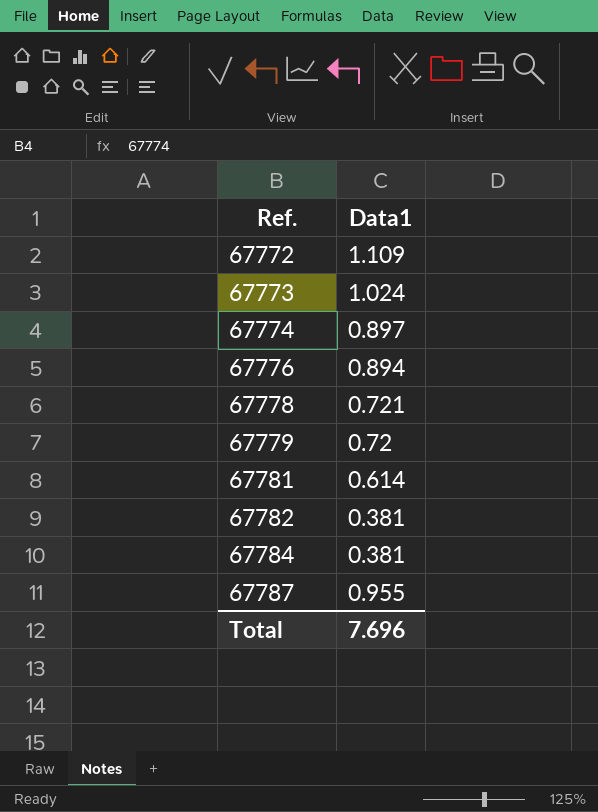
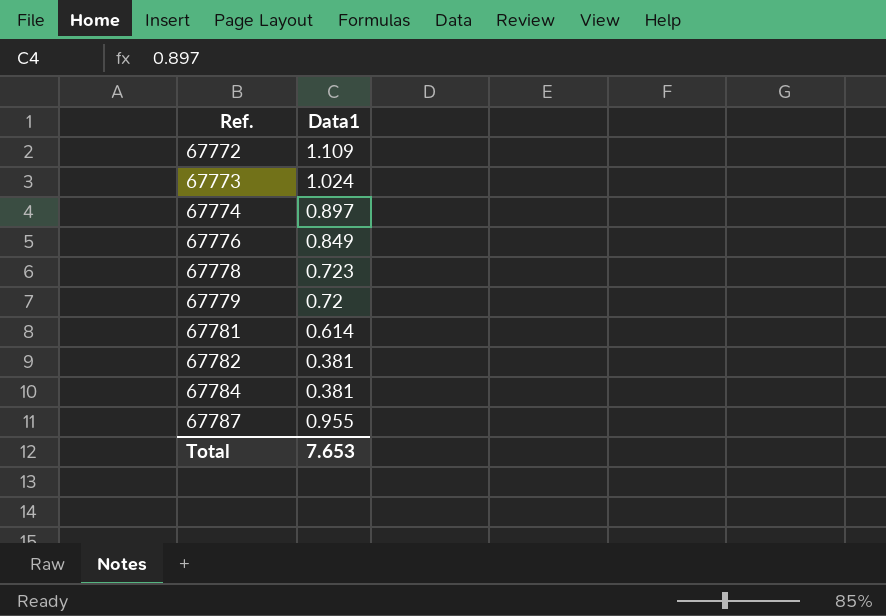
67776 | Data1: 0.894 -> 0.849
67778 | Data1: 0.721 -> 0.723
Total | Data1: 7.696 -> 7.653

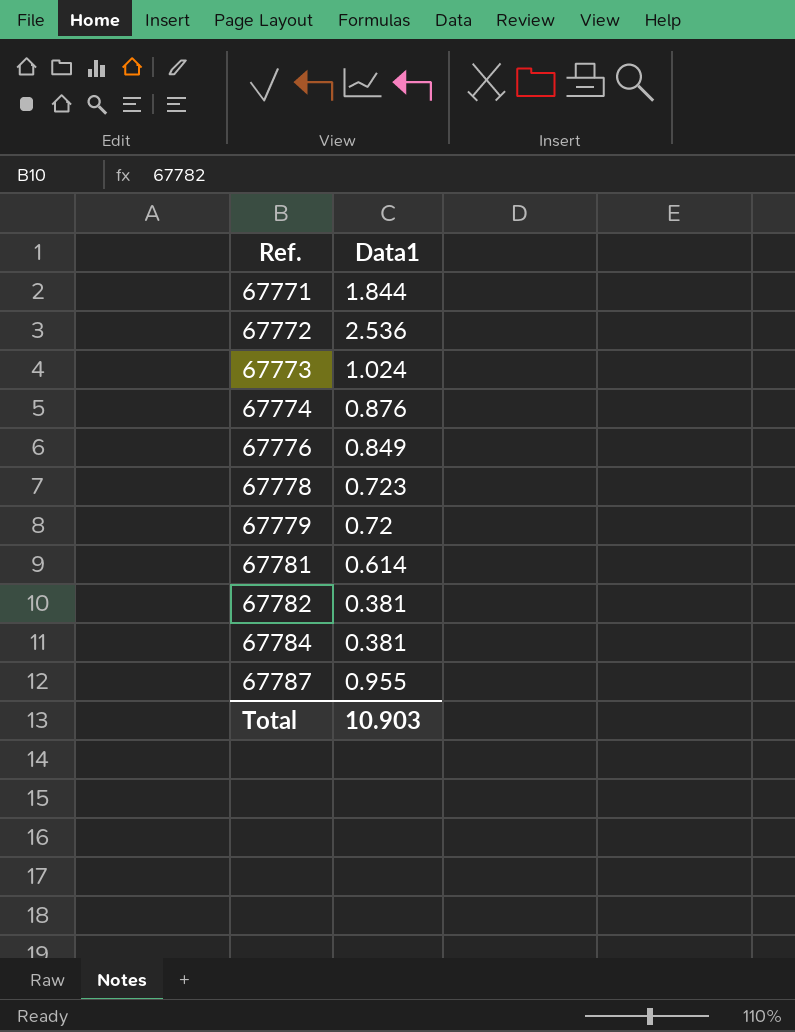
row 67771: none -> 1.844
67772 | Data1: 1.109 -> 2.536
67774 | Data1: 0.897 -> 0.876
Total | Data1: 7.653 -> 10.903

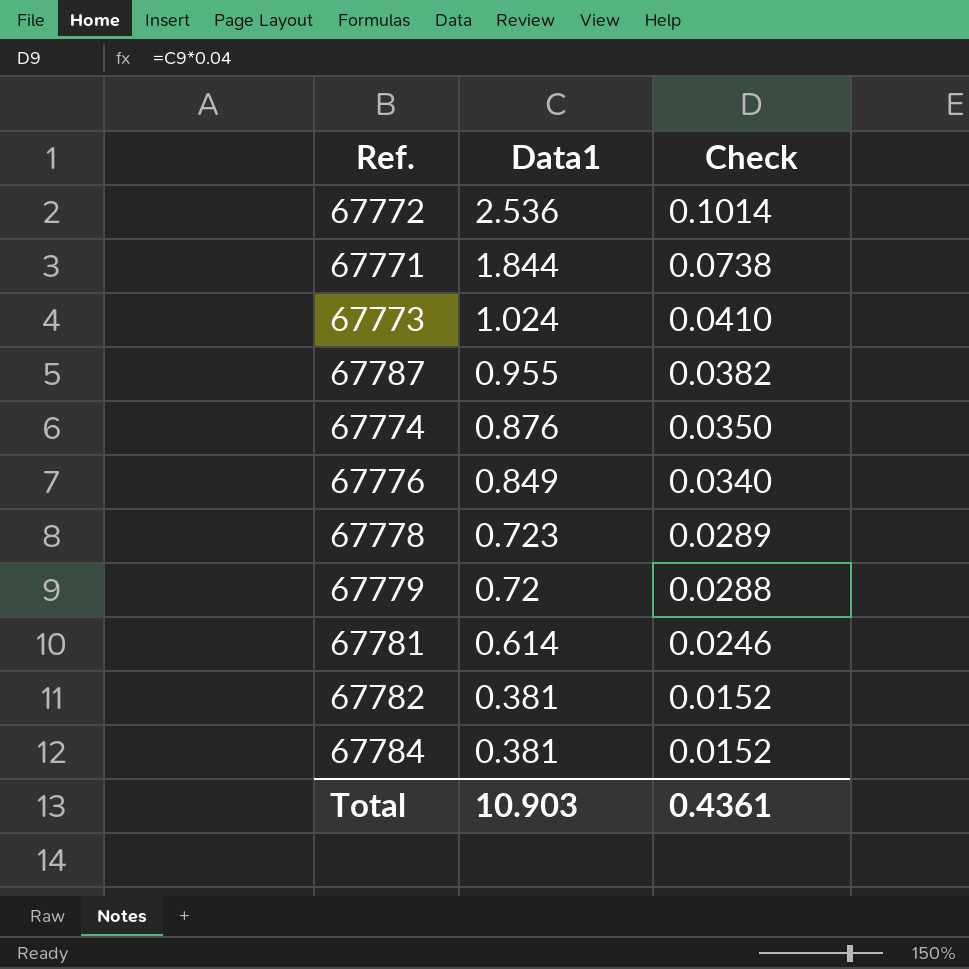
row order: Ref. ascending -> Data1 descending
column Check | formula: none -> [Data1] * 0.04

